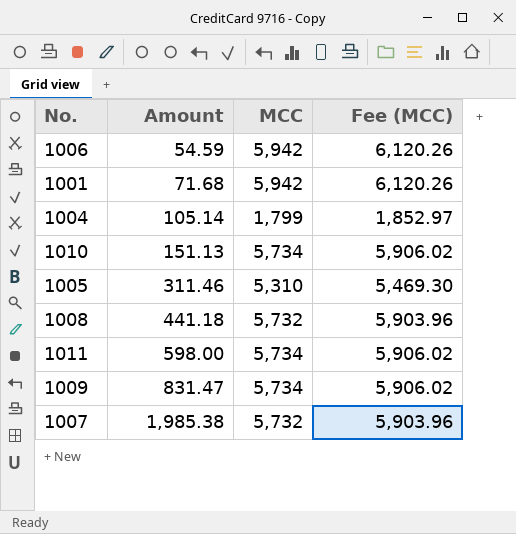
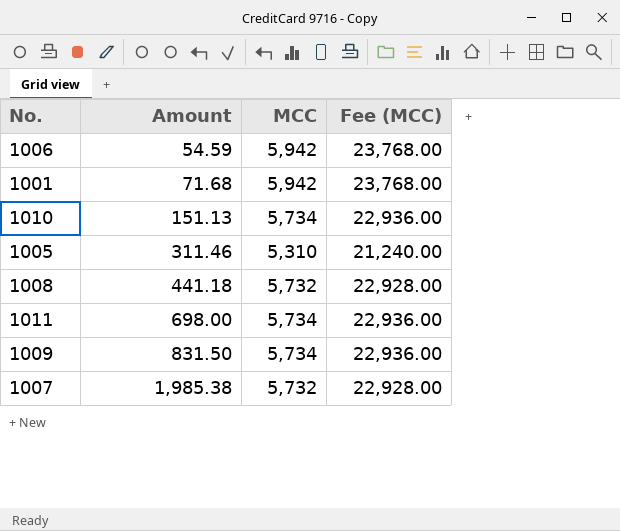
column Fee (MCC) | formula: [MCC] * 1.03 -> [MCC] * 4
row 1004: 105.14 | 1,799 | 1,852.97 -> none
1011 | Amount: 598.00 -> 698.00
1009 | Amount: 831.47 -> 831.50

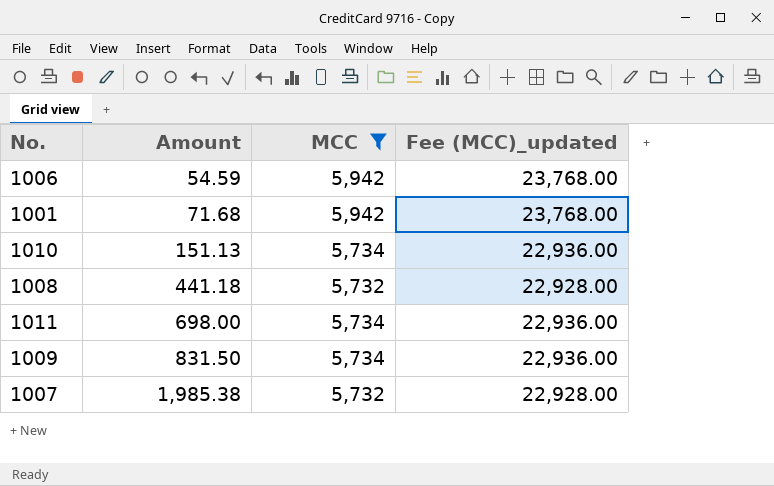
filter: none -> MCC != 5,310
column name: Fee (MCC) -> Fee (MCC)_updated

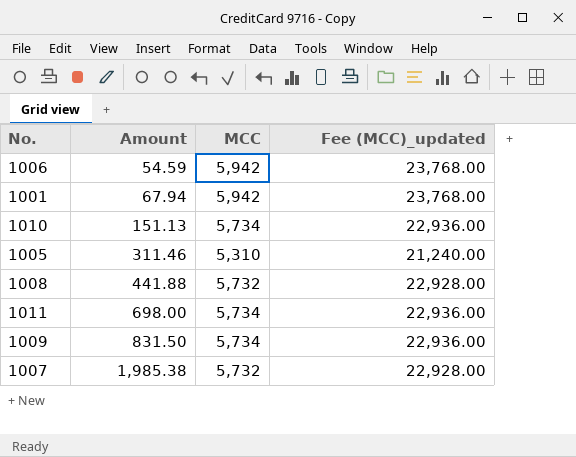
filter: MCC != 5,310 -> none
1001 | Amount: 71.68 -> 67.94
1008 | Amount: 441.18 -> 441.88

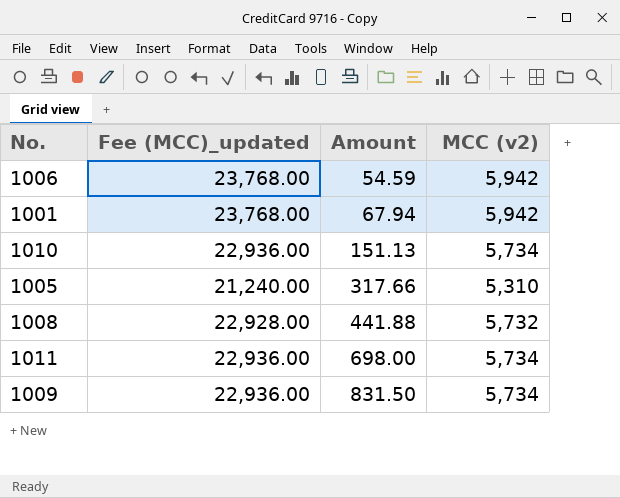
column Fee (MCC)_updated | position: 4 -> 2
column name: MCC -> MCC (v2)
row 1007: 1,985.38 | 5,732 | 22,928.00 -> none
1005 | Amount: 311.46 -> 317.66

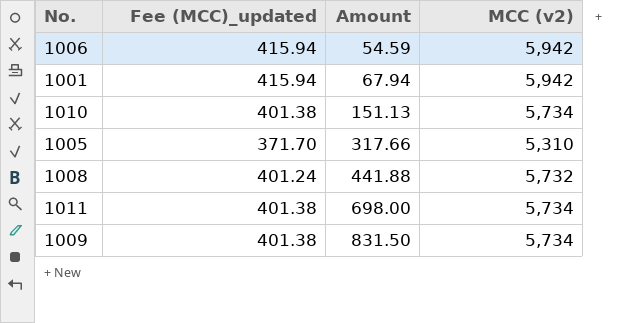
column Fee (MCC)_updated | formula: [MCC (v2)] * 4 -> [MCC (v2)] * 0.07

